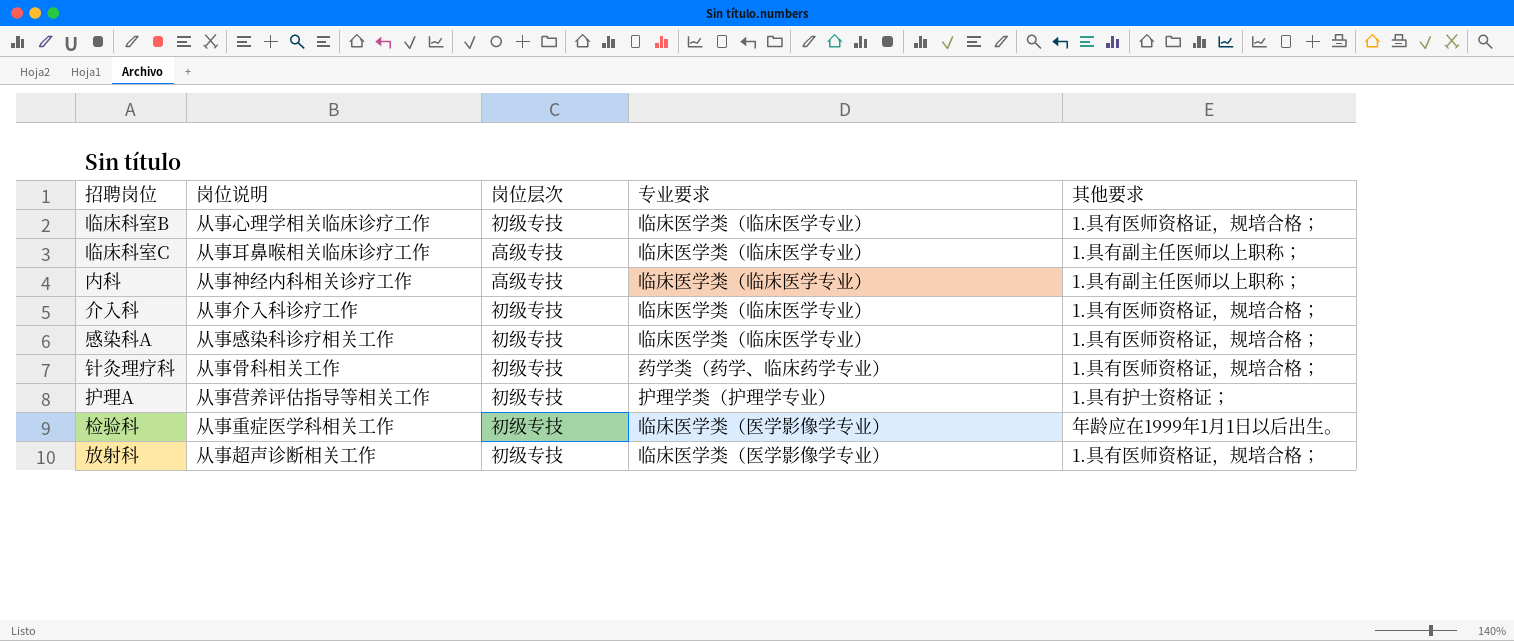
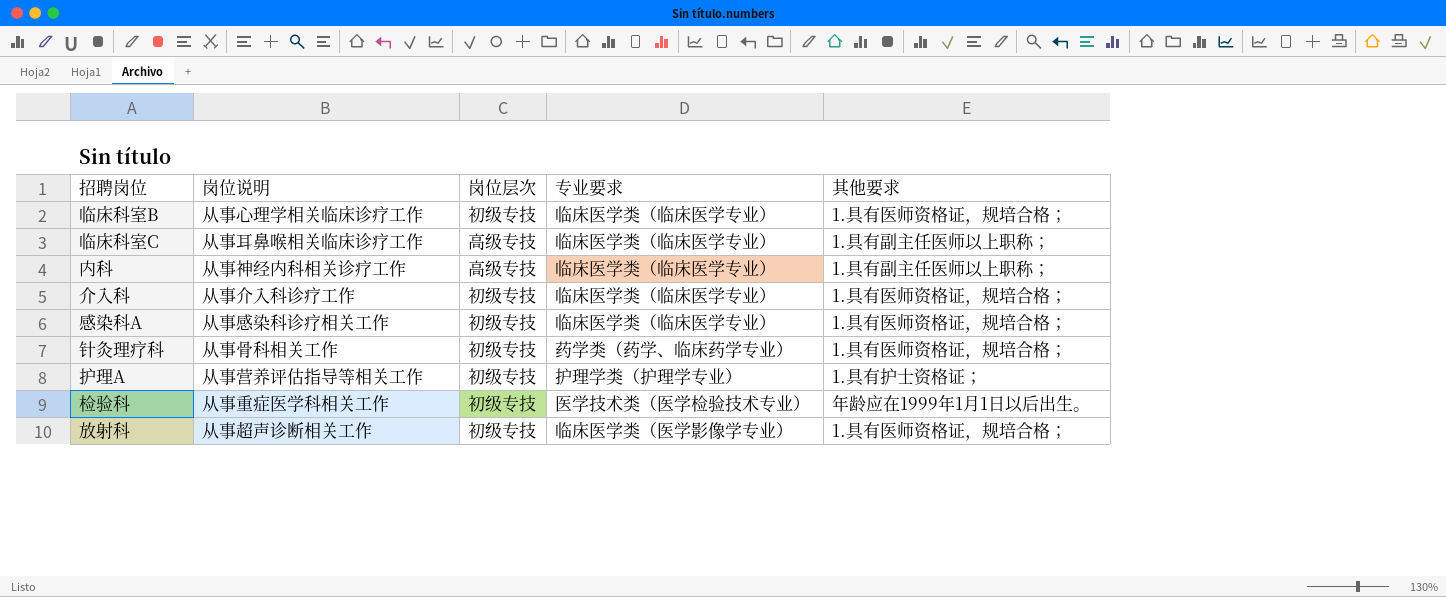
检验科 | 专业要求: 临床医学类（医学影像学专业） -> 医学技术类（医学检验技术专业）

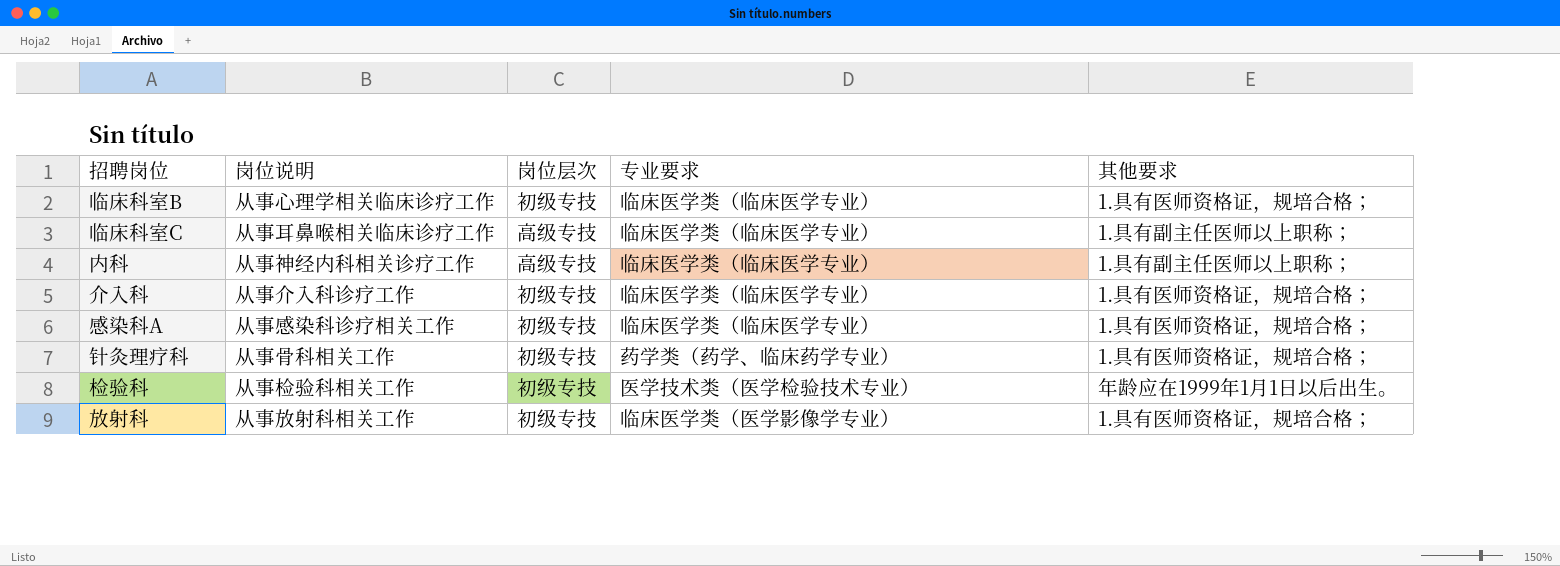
row 护理A: 从事营养评估指导等相关工作 | 初级专技 | 护理学类（护理学专业） | 1.具有护士资格证； -> none
检验科 | 岗位说明: 从事重症医学科相关工作 -> 从事检验科相关工作
放射科 | 岗位说明: 从事超声诊断相关工作 -> 从事放射科相关工作

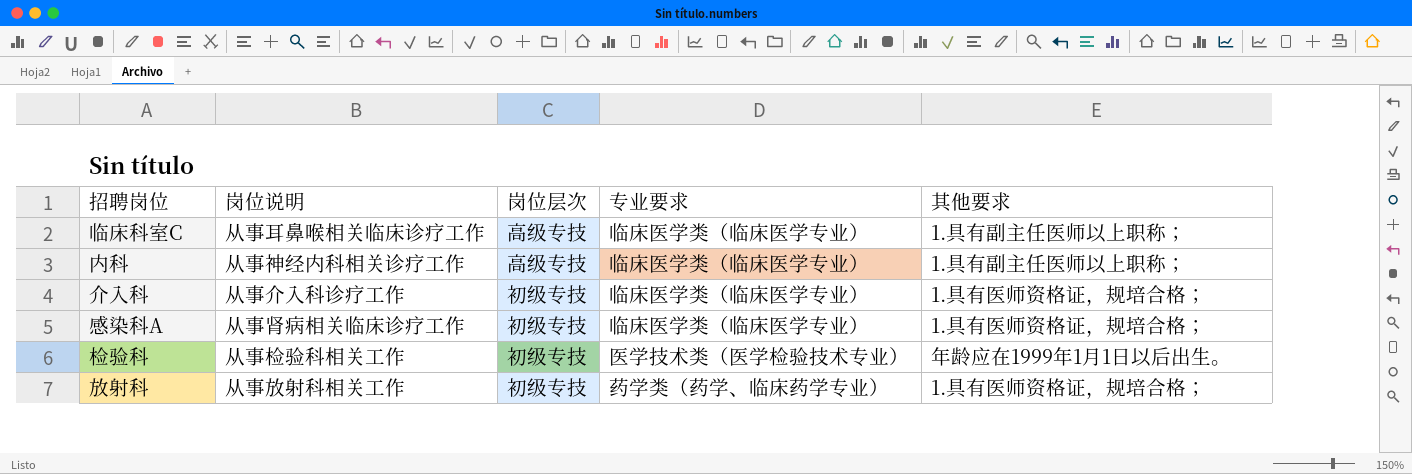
row 临床科室B: 从事心理学相关临床诊疗工作 | 初级专技 | 临床医学类（临床医学专业） | 1.具有医师资格证，规培合格； -> none
row 针灸理疗科: 从事骨科相关工作 | 初级专技 | 药学类（药学、临床药学专业） | 1.具有医师资格证，规培合格； -> none
感染科A | 岗位说明: 从事感染科诊疗相关工作 -> 从事肾病相关临床诊疗工作
放射科 | 专业要求: 临床医学类（医学影像学专业） -> 药学类（药学、临床药学专业）

